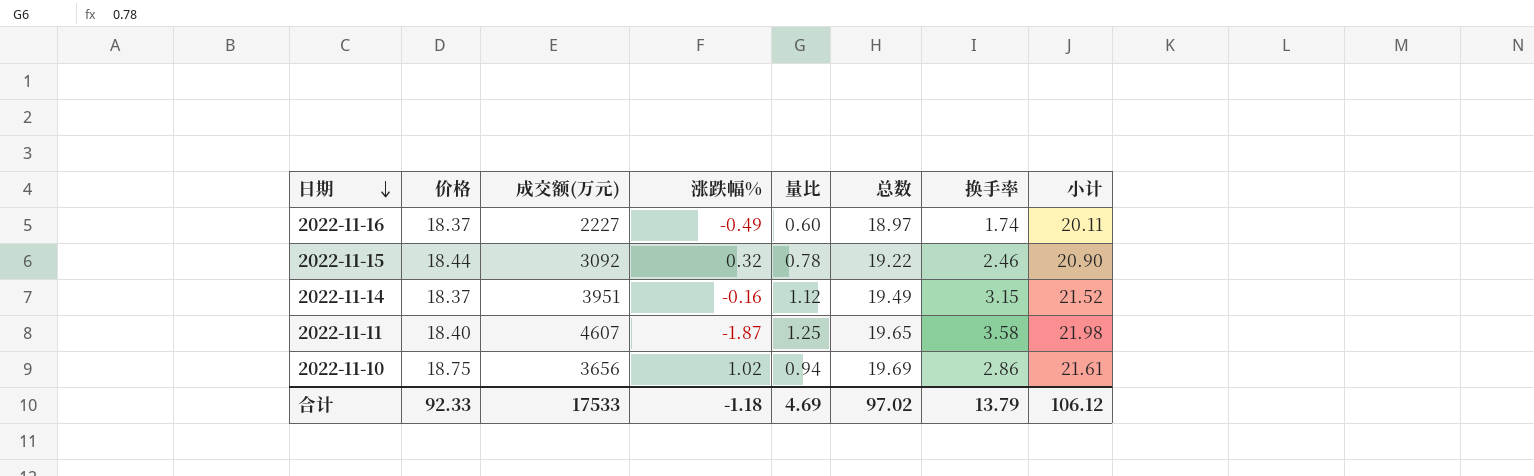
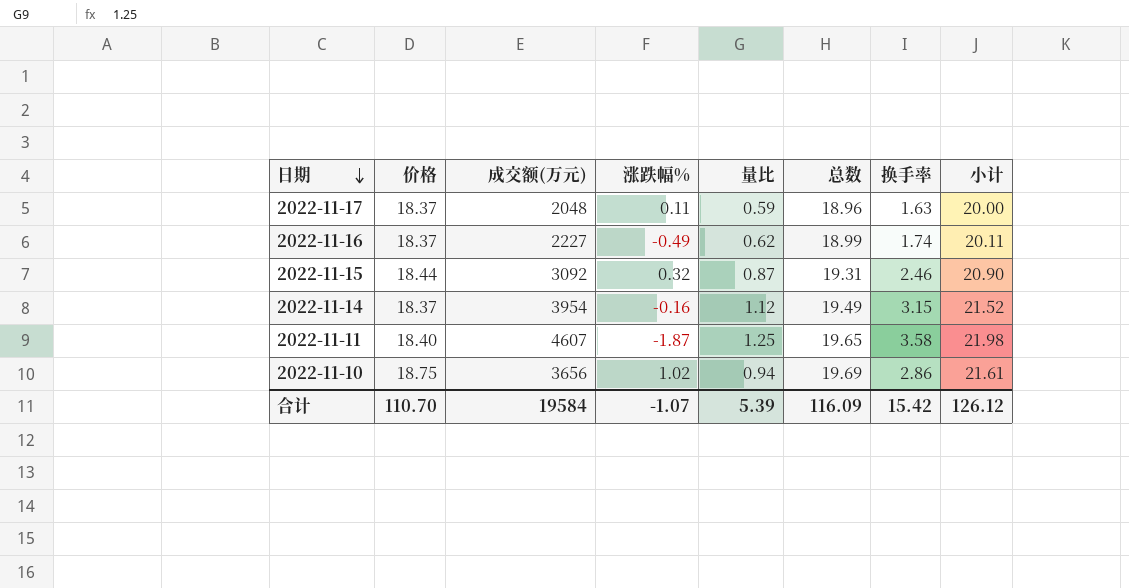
row 2022-11-17: none -> 18.37 | 2048 | 0.11 | 0.59 | 18.96 | 1.63 | 20.00
2022-11-16 | 量比: 0.60 -> 0.62
2022-11-16 | 总数: 18.97 -> 18.99
2022-11-15 | 量比: 0.78 -> 0.87
2022-11-15 | 总数: 19.22 -> 19.31
2022-11-14 | 成交额(万元): 3951 -> 3954
合计 | 价格: 92.33 -> 110.70
合计 | 成交额(万元): 17533 -> 19584
合计 | 涨跌幅%: -1.18 -> -1.07
合计 | 量比: 4.69 -> 5.39
合计 | 总数: 97.02 -> 116.09
合计 | 换手率: 13.79 -> 15.42
合计 | 小计: 106.12 -> 126.12

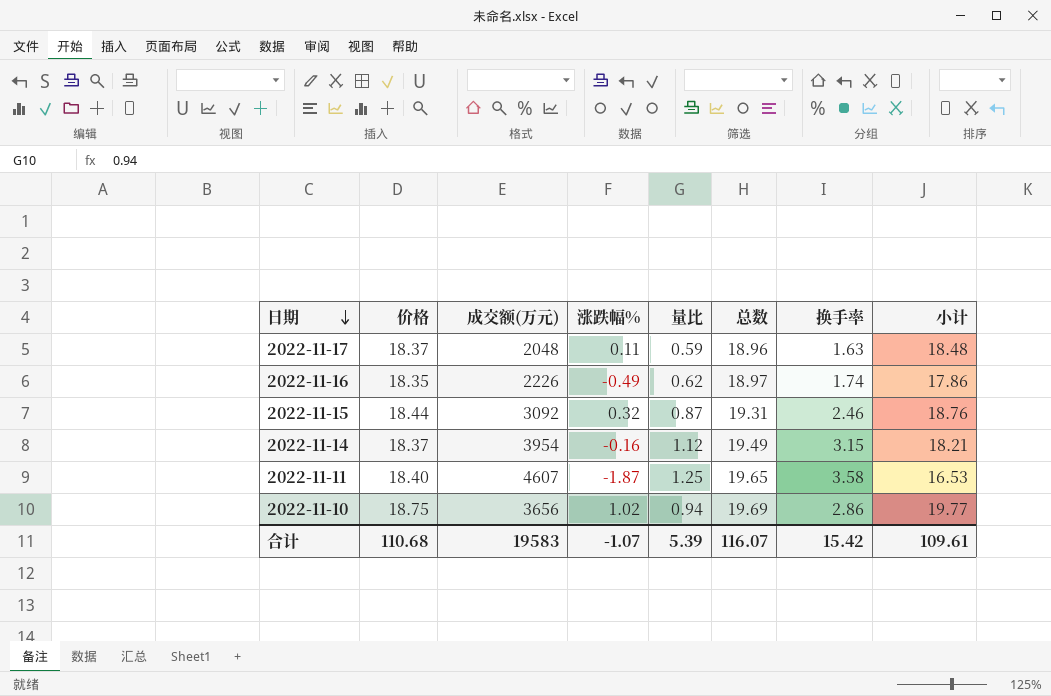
column 小计 | formula: [价格] + [换手率] -> [价格] + [涨跌幅%]
2022-11-16 | 价格: 18.37 -> 18.35
2022-11-16 | 成交额(万元): 2227 -> 2226
2022-11-16 | 总数: 18.99 -> 18.97
合计 | 价格: 110.70 -> 110.68
合计 | 成交额(万元): 19584 -> 19583
合计 | 总数: 116.09 -> 116.07
合计 | 小计: 126.12 -> 109.61

